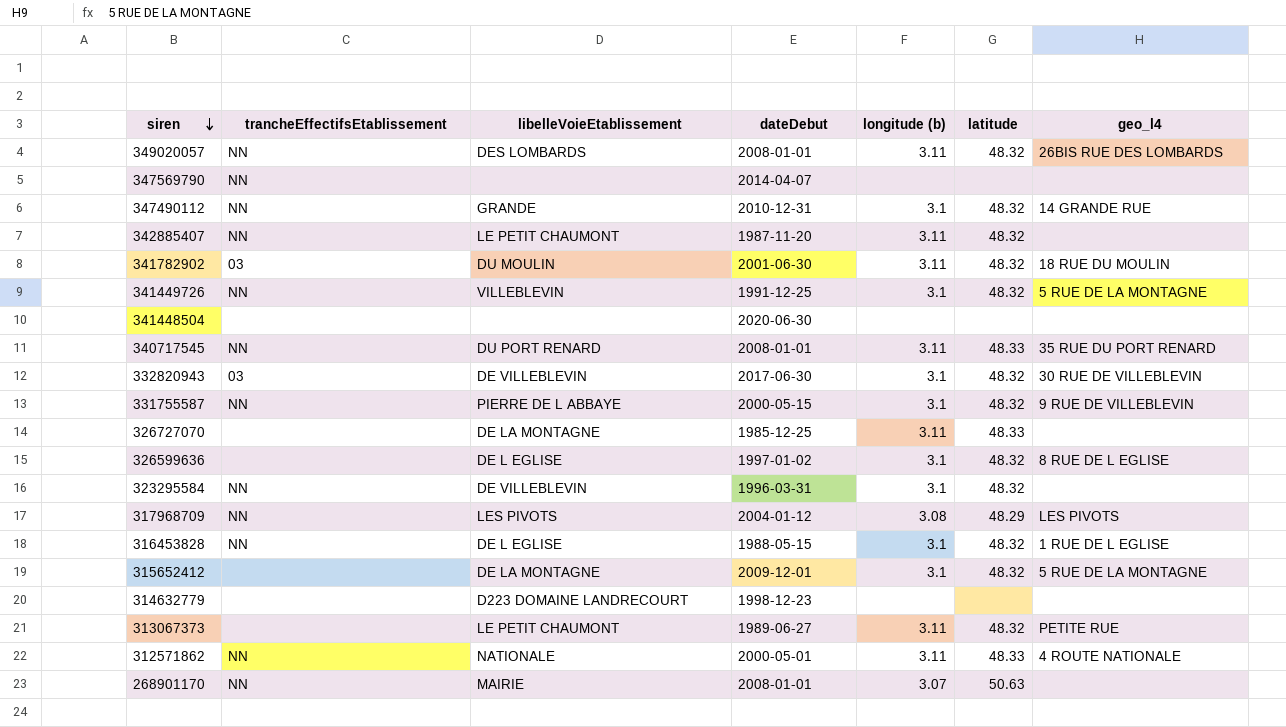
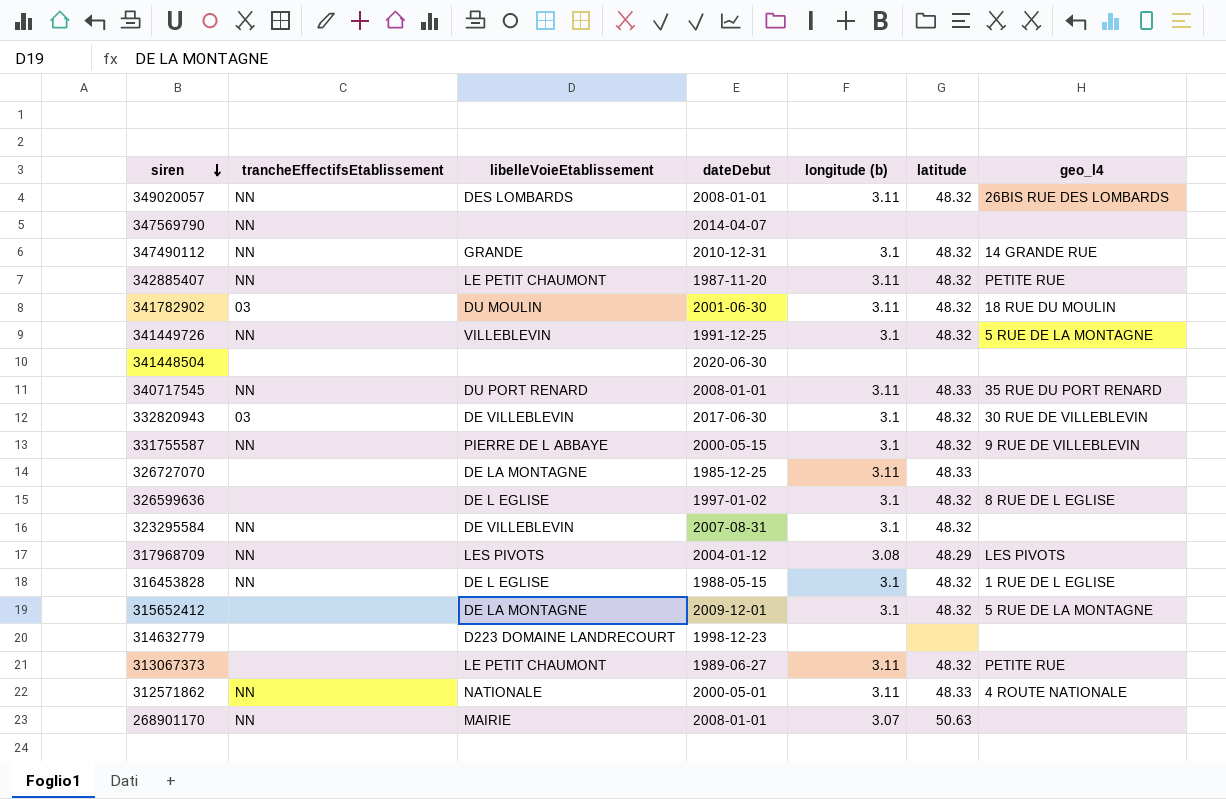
342885407 | geo_l4: none -> PETITE RUE
323295584 | dateDebut: 1996-03-31 -> 2007-08-31

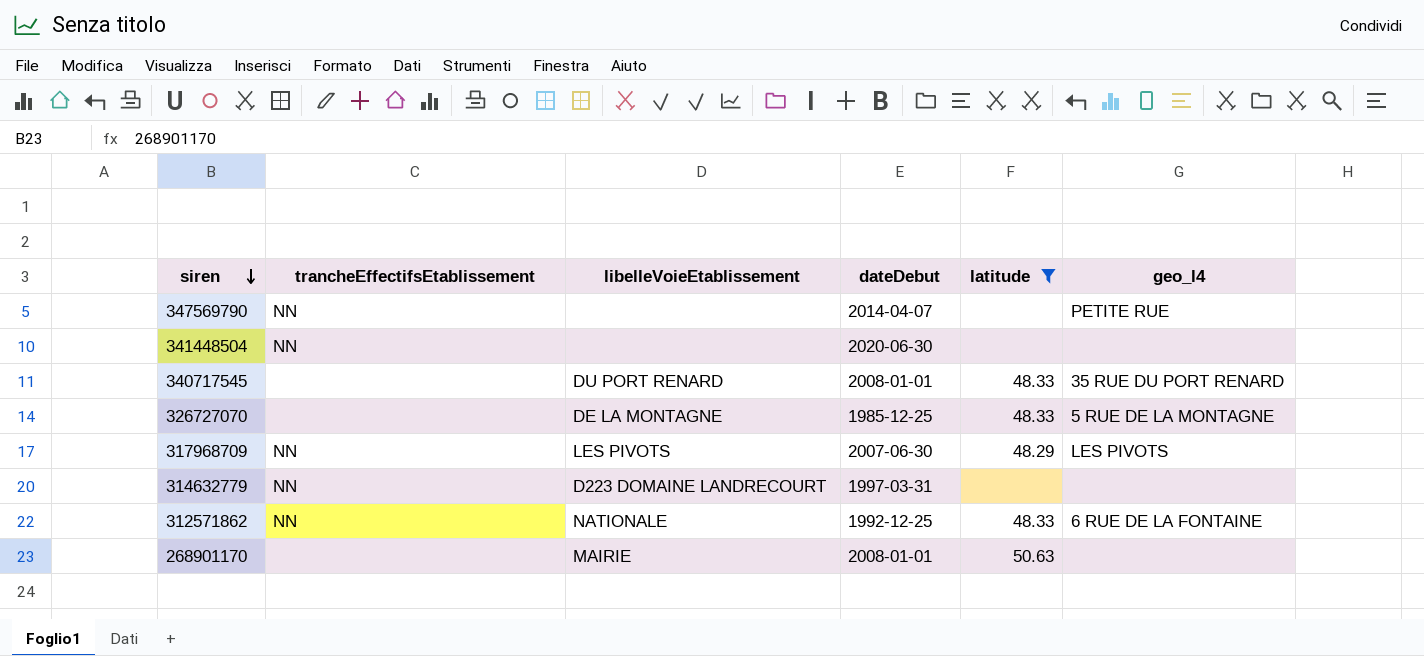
filter: none -> latitude != 48.32
column longitude (b) | position: 5 -> none
347569790 | geo_l4: none -> PETITE RUE
341448504 | trancheEffectifsEtablissement: none -> NN
340717545 | trancheEffectifsEtablissement: NN -> none
326727070 | geo_l4: none -> 5 RUE DE LA MONTAGNE
317968709 | dateDebut: 2004-01-12 -> 2007-06-30
314632779 | trancheEffectifsEtablissement: none -> NN
314632779 | dateDebut: 1998-12-23 -> 1997-03-31
312571862 | dateDebut: 2000-05-01 -> 1992-12-25
312571862 | geo_l4: 4 ROUTE NATIONALE -> 6 RUE DE LA FONTAINE
268901170 | trancheEffectifsEtablissement: NN -> none

